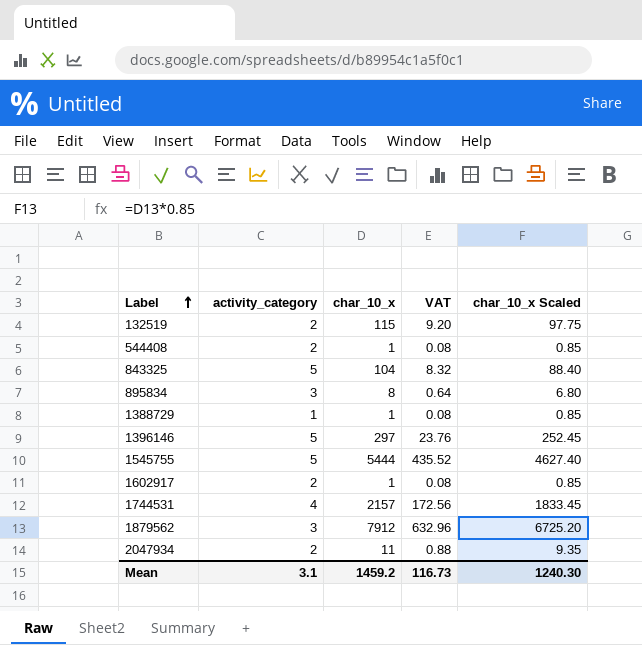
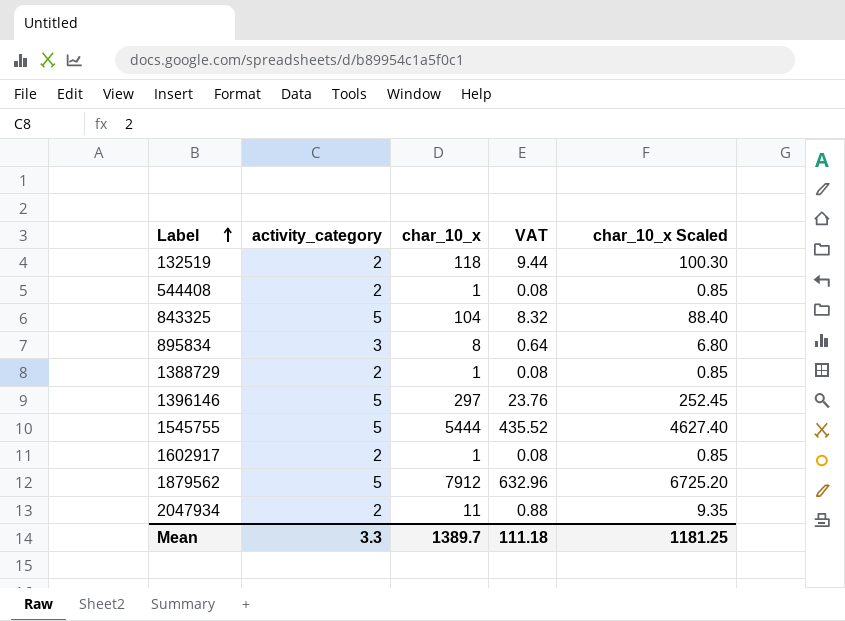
row 1744531: 4 | 2157 | 172.56 | 1833.45 -> none
132519 | char_10_x: 115 -> 118
132519 | VAT: 9.20 -> 9.44
132519 | char_10_x Scaled: 97.75 -> 100.30
1388729 | activity_category: 1 -> 2
1879562 | activity_category: 3 -> 5
Mean | activity_category: 3.1 -> 3.3
Mean | char_10_x: 1459.2 -> 1389.7
Mean | VAT: 116.73 -> 111.18
Mean | char_10_x Scaled: 1240.30 -> 1181.25

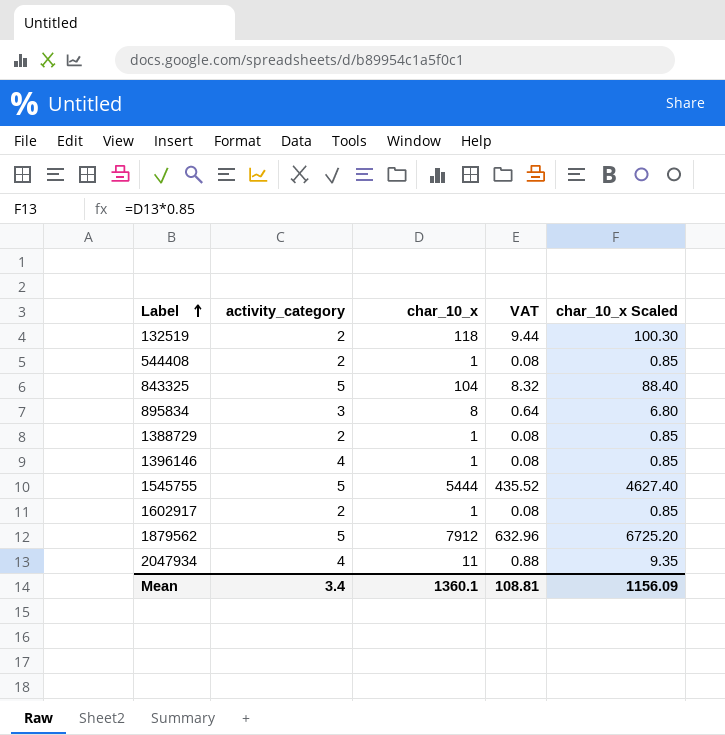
1396146 | activity_category: 5 -> 4
1396146 | char_10_x: 297 -> 1
1396146 | VAT: 23.76 -> 0.08
1396146 | char_10_x Scaled: 252.45 -> 0.85
2047934 | activity_category: 2 -> 4
Mean | activity_category: 3.3 -> 3.4
Mean | char_10_x: 1389.7 -> 1360.1
Mean | VAT: 111.18 -> 108.81
Mean | char_10_x Scaled: 1181.25 -> 1156.09

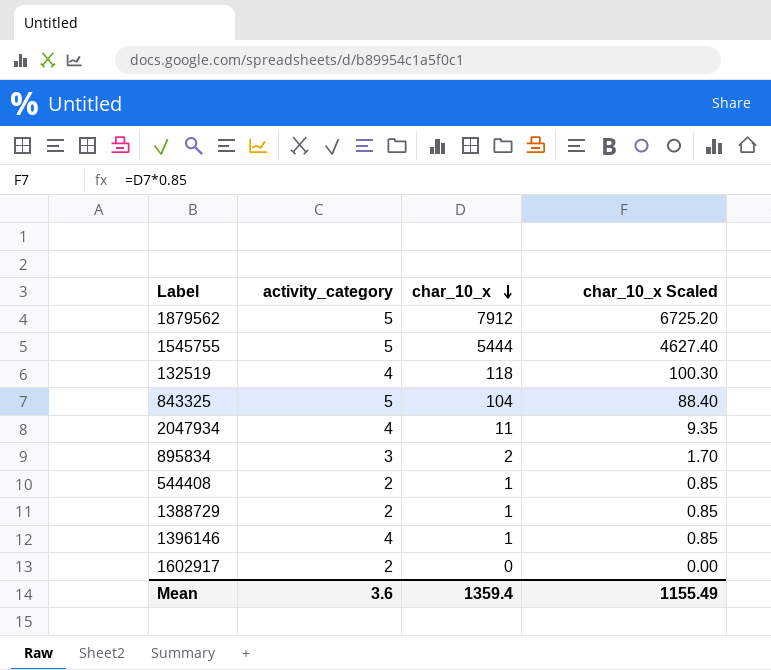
row order: Label ascending -> char_10_x descending
column VAT | formula: [char_10_x] * 0.08 -> none
132519 | activity_category: 2 -> 4
895834 | char_10_x: 8 -> 2
895834 | char_10_x Scaled: 6.80 -> 1.70
1602917 | char_10_x: 1 -> 0
1602917 | char_10_x Scaled: 0.85 -> 0.00
Mean | activity_category: 3.4 -> 3.6
Mean | char_10_x: 1360.1 -> 1359.4
Mean | char_10_x Scaled: 1156.09 -> 1155.49

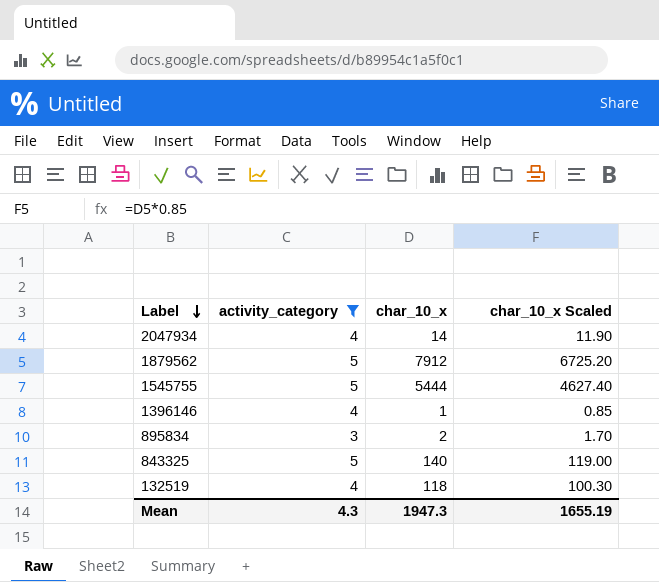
filter: none -> activity_category != 2
row order: char_10_x descending -> Label descending
2047934 | char_10_x: 11 -> 14
2047934 | char_10_x Scaled: 9.35 -> 11.90
843325 | char_10_x: 104 -> 140
843325 | char_10_x Scaled: 88.40 -> 119.00
Mean | activity_category: 3.6 -> 4.3
Mean | char_10_x: 1359.4 -> 1947.3
Mean | char_10_x Scaled: 1155.49 -> 1655.19

